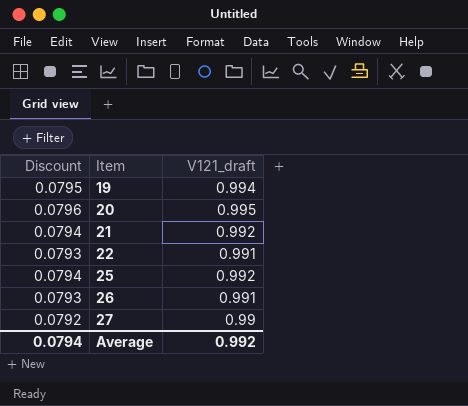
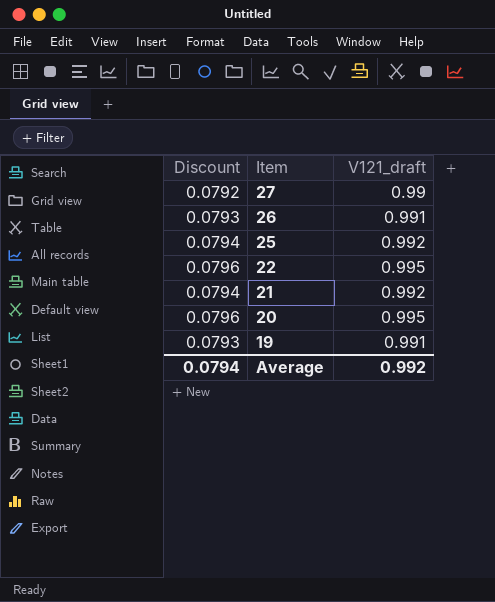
row order: Item ascending -> Item descending
22 | Discount: 0.0793 -> 0.0796
22 | V121_draft: 0.991 -> 0.995
19 | Discount: 0.0795 -> 0.0793
19 | V121_draft: 0.994 -> 0.991

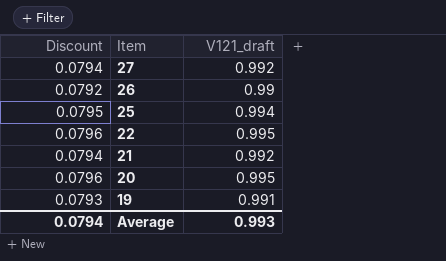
27 | Discount: 0.0792 -> 0.0794
27 | V121_draft: 0.99 -> 0.992
26 | Discount: 0.0793 -> 0.0792
26 | V121_draft: 0.991 -> 0.99
25 | Discount: 0.0794 -> 0.0795
25 | V121_draft: 0.992 -> 0.994
Average | V121_draft: 0.992 -> 0.993

